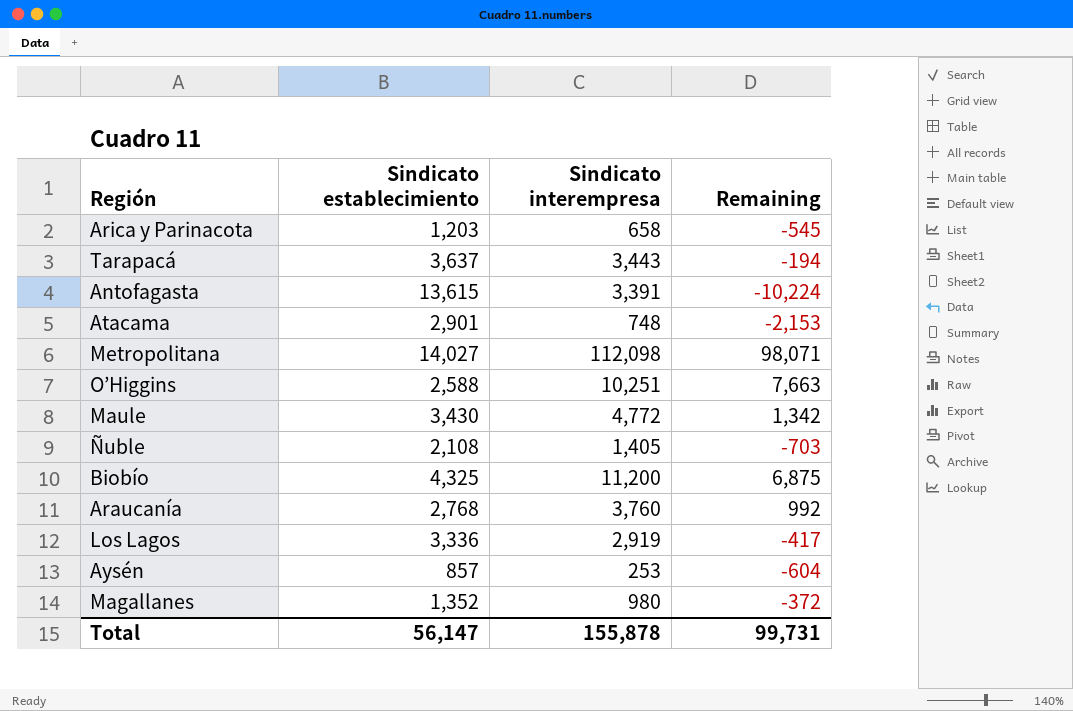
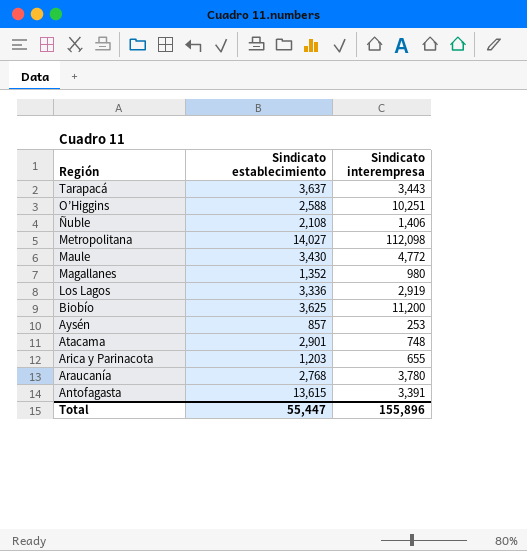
row order: none -> Región descending
column Remaining | formula: [Sindicato interempresa] - [Sindicato establecimiento] -> none
Ñuble | Sindicato interempresa: 1,405 -> 1,406
Biobío | Sindicato establecimiento: 4,325 -> 3,625
Arica y Parinacota | Sindicato interempresa: 658 -> 655
Araucanía | Sindicato interempresa: 3,760 -> 3,780
Total | Sindicato establecimiento: 56,147 -> 55,447
Total | Sindicato interempresa: 155,878 -> 155,896

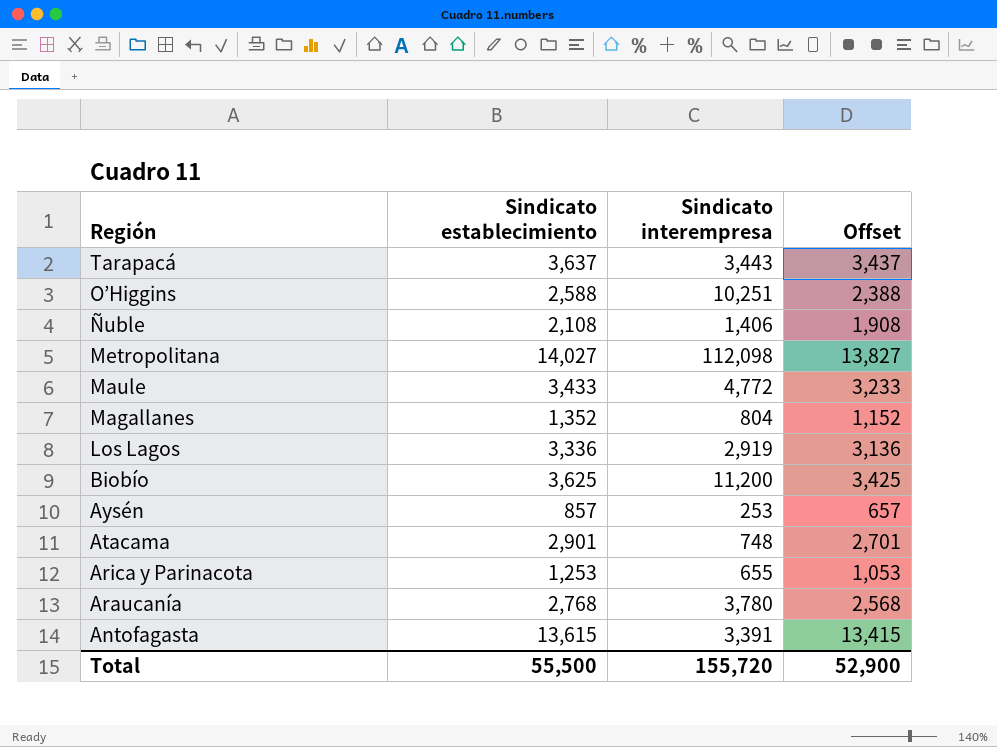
column Offset | formula: none -> [Sindicato establecimiento] - 200
Maule | Sindicato establecimiento: 3,430 -> 3,433
Magallanes | Sindicato interempresa: 980 -> 804
Arica y Parinacota | Sindicato establecimiento: 1,203 -> 1,253
Total | Sindicato establecimiento: 55,447 -> 55,500
Total | Sindicato interempresa: 155,896 -> 155,720

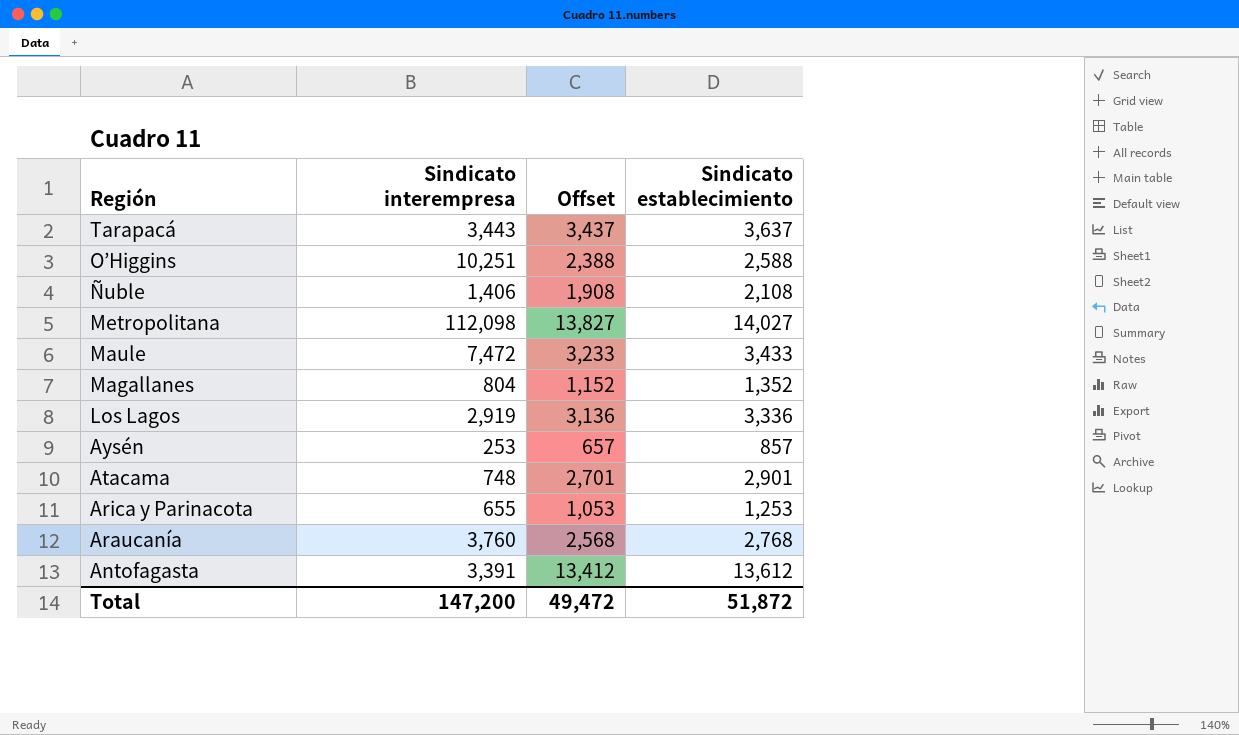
column Sindicato establecimiento | position: 2 -> 4
row Biobío: 3,625 | 11,200 | 3,425 -> none
Maule | Sindicato interempresa: 4,772 -> 7,472
Araucanía | Sindicato interempresa: 3,780 -> 3,760
Antofagasta | Offset: 13,415 -> 13,412
Antofagasta | Sindicato establecimiento: 13,615 -> 13,612
Total | Sindicato interempresa: 155,720 -> 147,200
Total | Offset: 52,900 -> 49,472
Total | Sindicato establecimiento: 55,500 -> 51,872

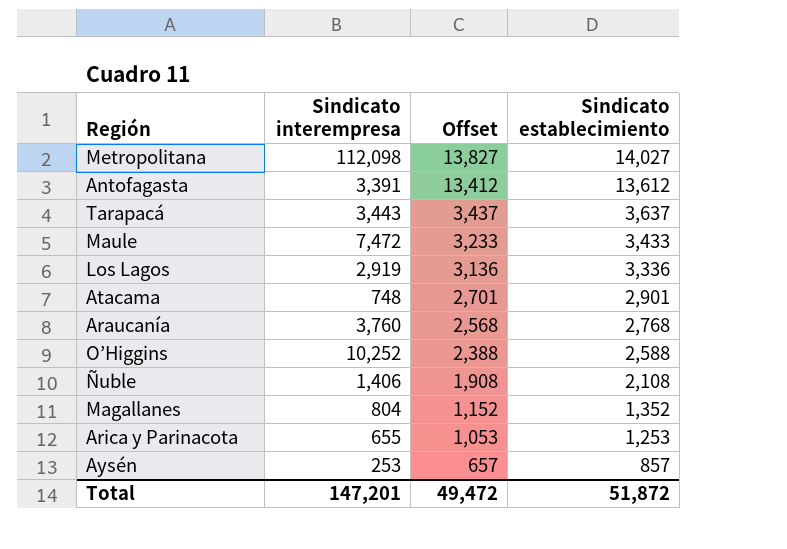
row order: Región descending -> Offset descending
O’Higgins | Sindicato interempresa: 10,251 -> 10,252
Total | Sindicato interempresa: 147,200 -> 147,201

